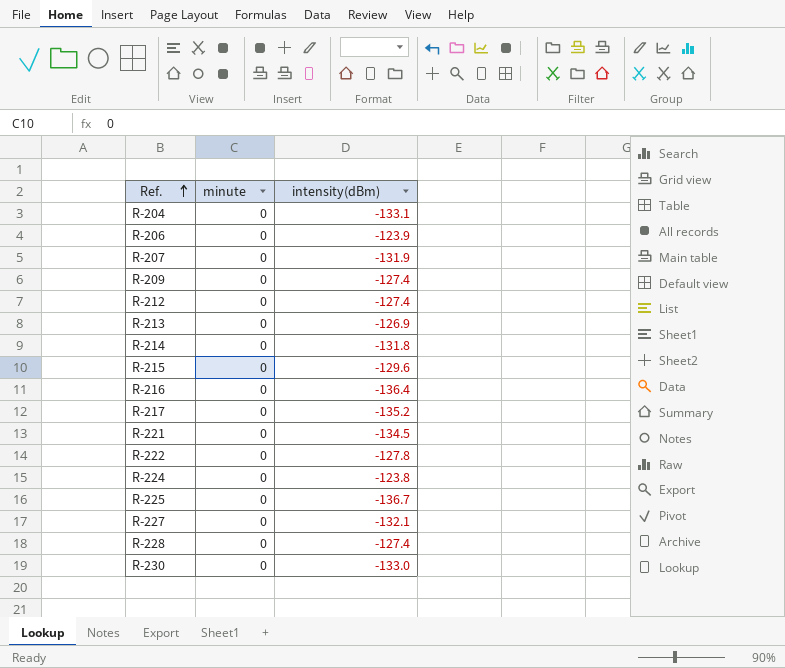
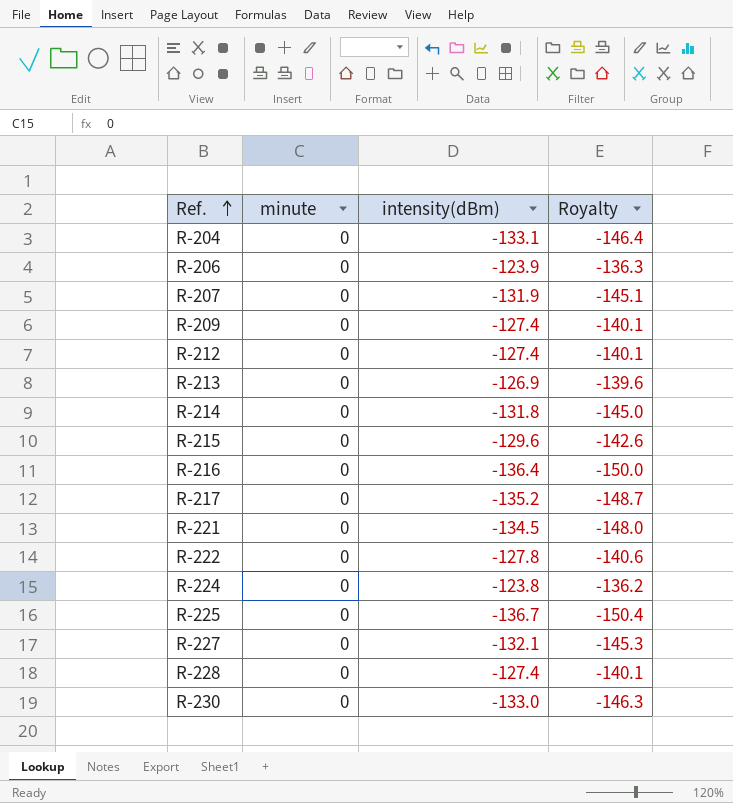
column Royalty | formula: none -> [intensity(dBm)] * 1.1

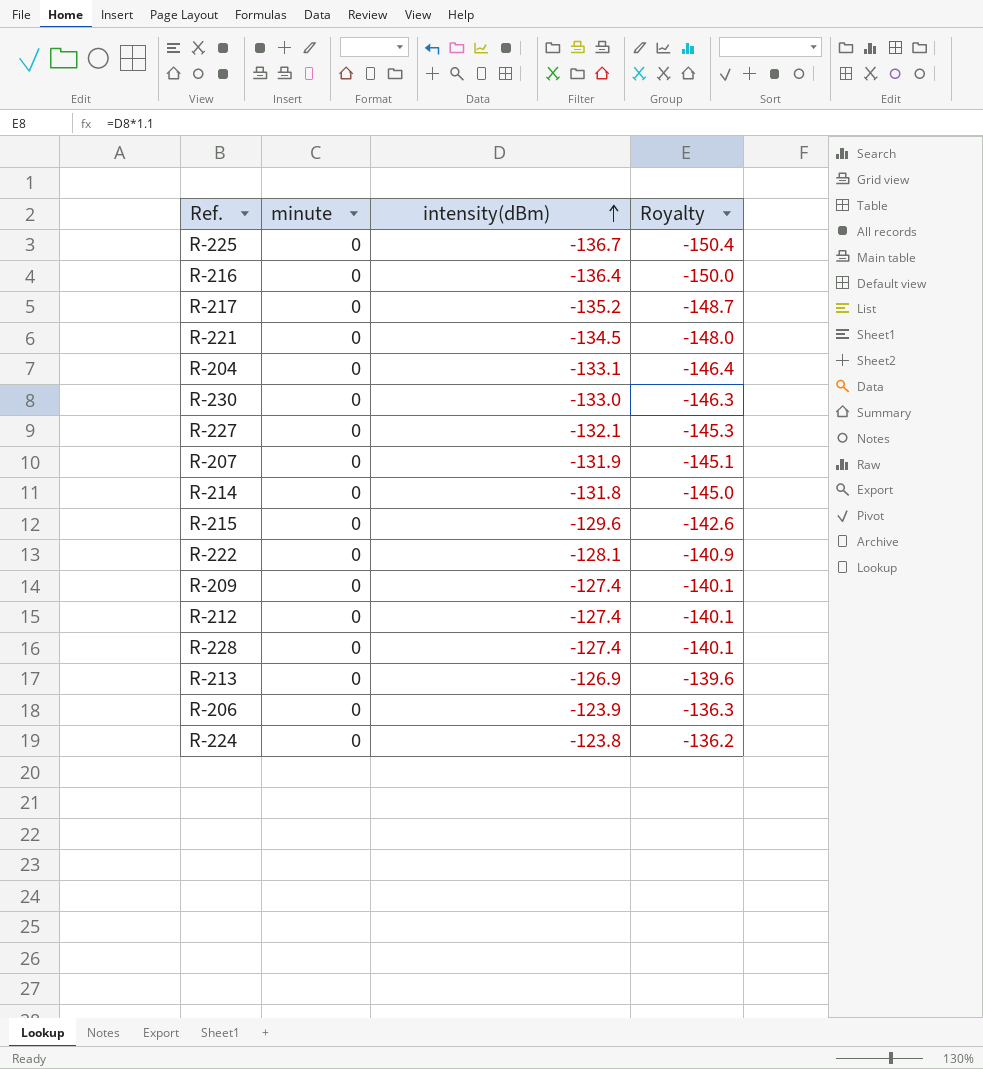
row order: Ref. ascending -> intensity(dBm) ascending
R-222 | intensity(dBm): -127.8 -> -128.1
R-222 | Royalty: -140.6 -> -140.9

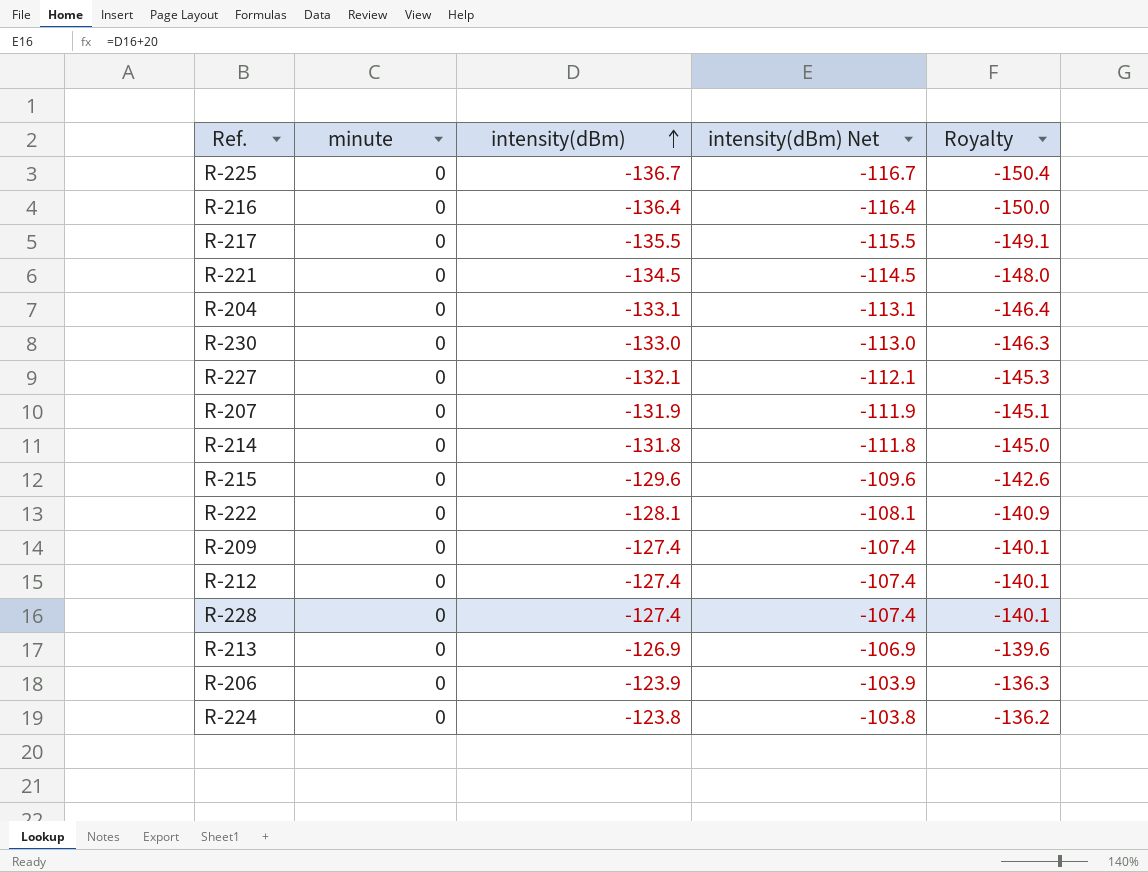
column intensity(dBm) Net | formula: none -> [intensity(dBm)] + 20
R-217 | intensity(dBm): -135.2 -> -135.5
R-217 | Royalty: -148.7 -> -149.1

